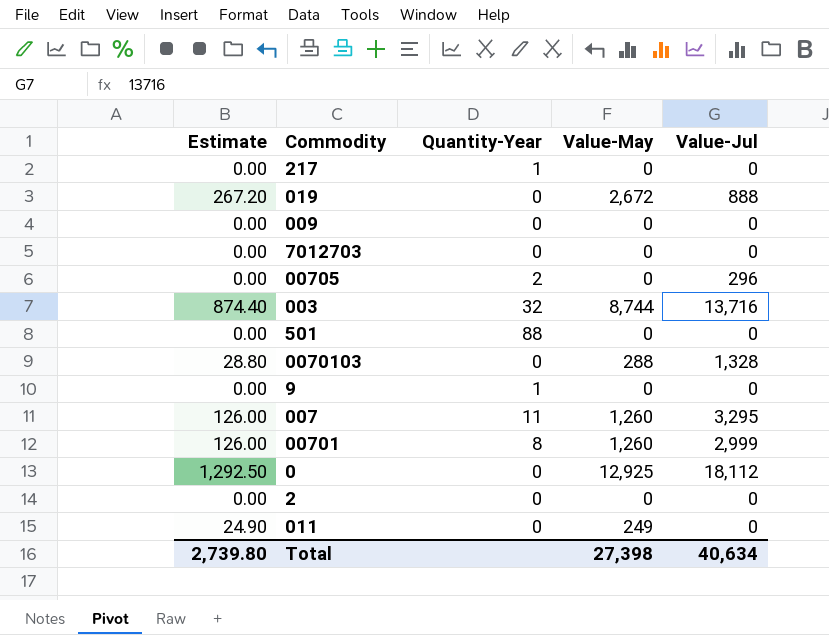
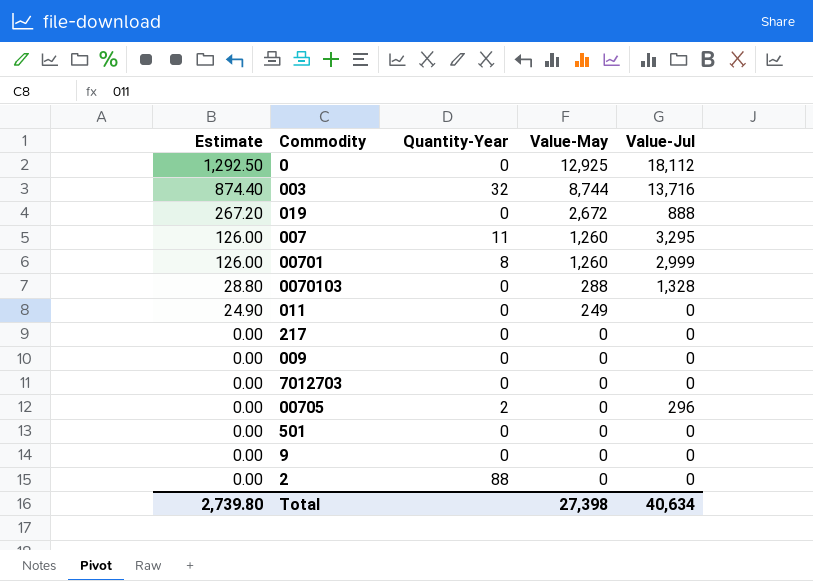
row order: none -> Estimate descending
217 | Quantity-Year: 1 -> 0
501 | Quantity-Year: 88 -> 0
9 | Quantity-Year: 1 -> 0
2 | Quantity-Year: 0 -> 88

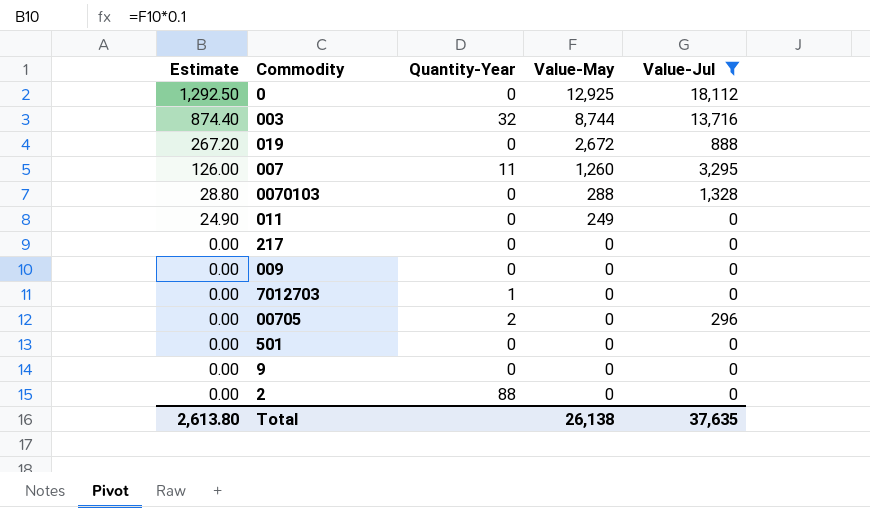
filter: none -> Value-Jul != 2,999
7012703 | Quantity-Year: 0 -> 1
Total | Estimate: 2,739.80 -> 2,613.80
Total | Value-May: 27,398 -> 26,138
Total | Value-Jul: 40,634 -> 37,635

